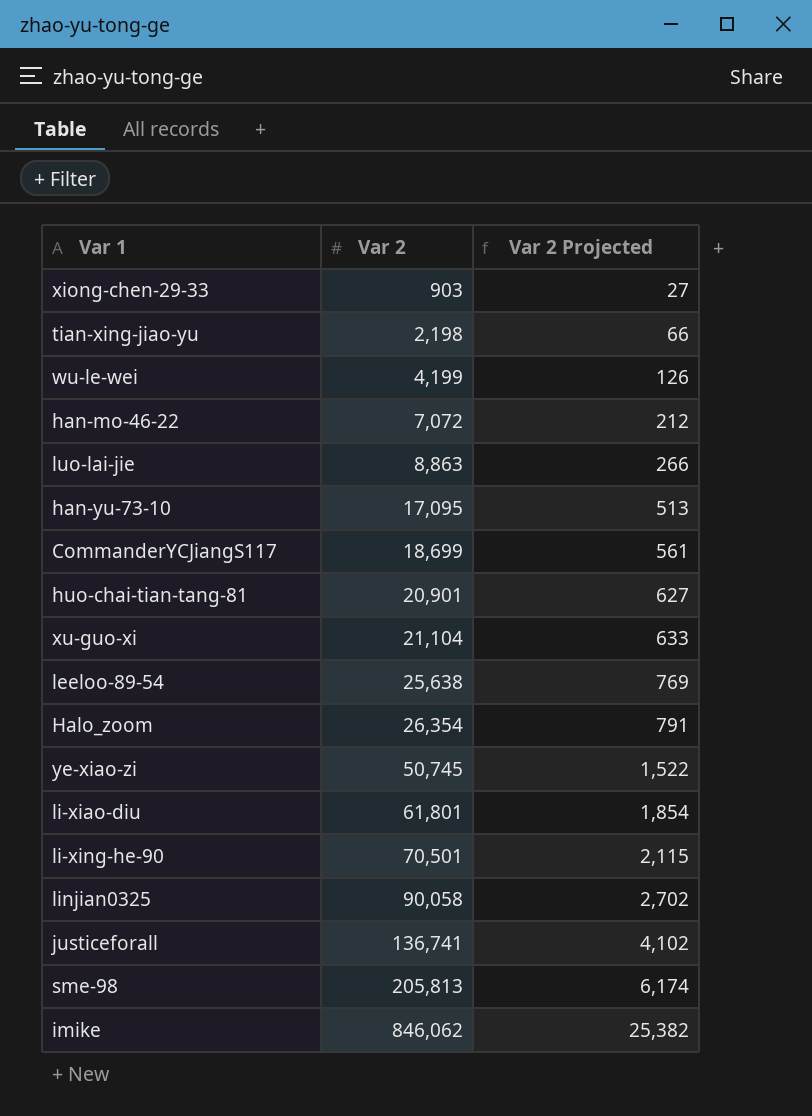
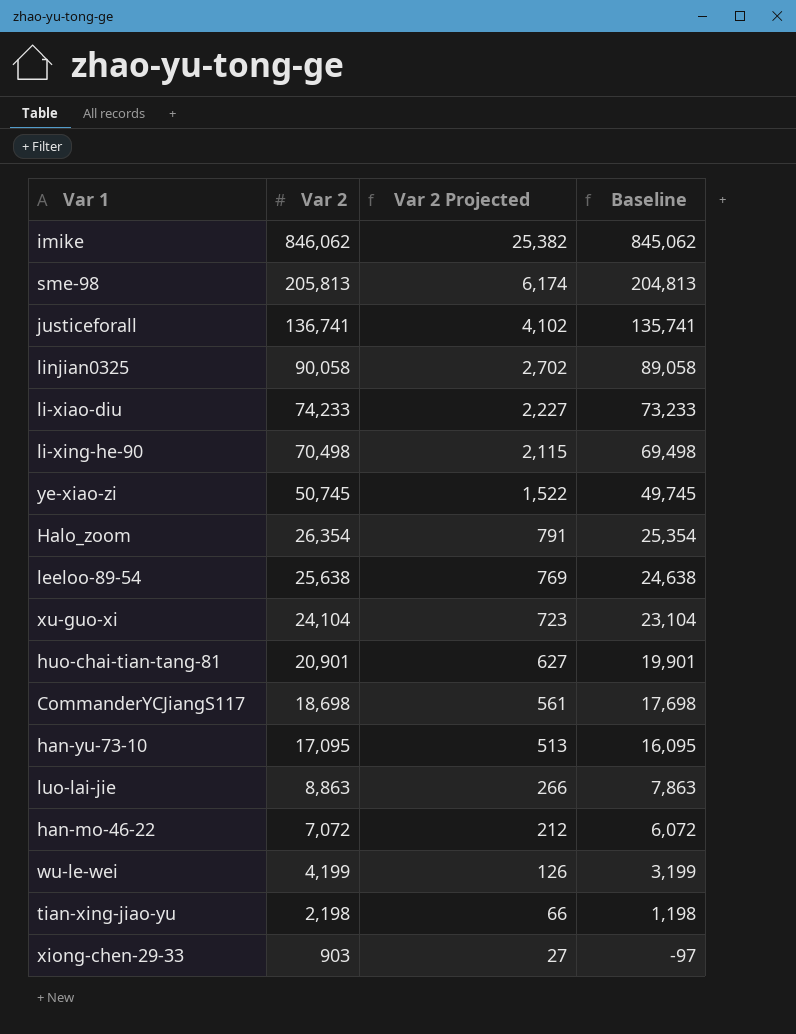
row order: Var 2 ascending -> Var 2 descending
column Baseline | formula: none -> [Var 2] - 1000
li-xiao-diu | Var 2: 61,801 -> 74,233
li-xiao-diu | Var 2 Projected: 1,854 -> 2,227
li-xing-he-90 | Var 2: 70,501 -> 70,498
xu-guo-xi | Var 2: 21,104 -> 24,104
xu-guo-xi | Var 2 Projected: 633 -> 723
CommanderYCJiangS117 | Var 2: 18,699 -> 18,698

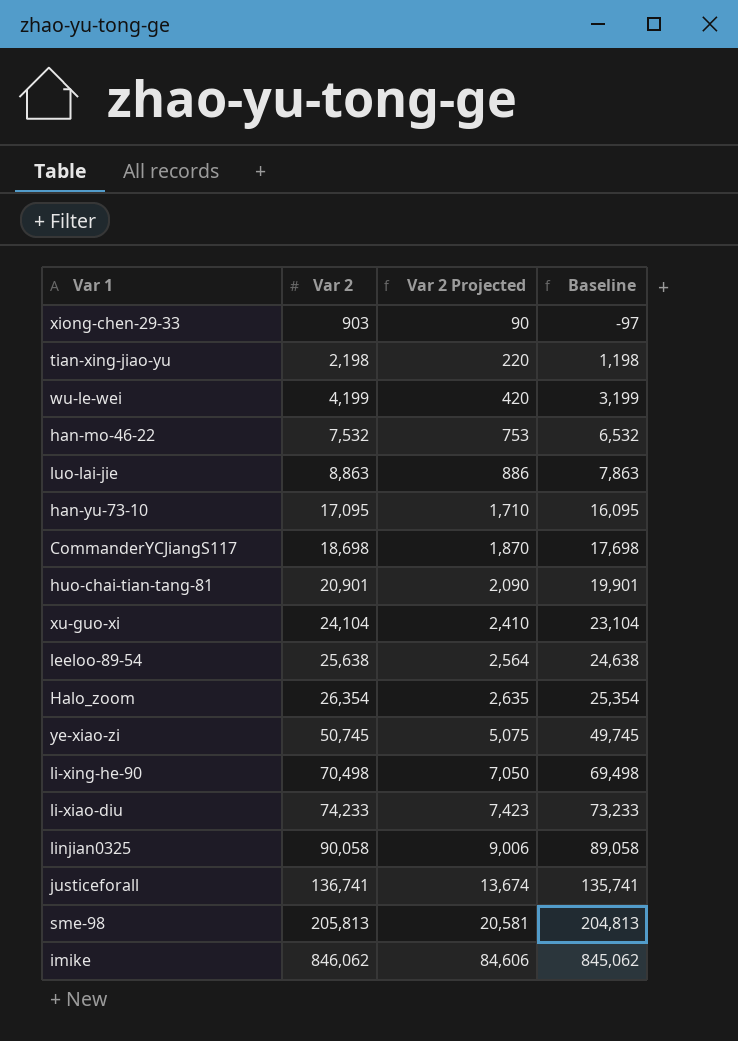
row order: Var 2 descending -> Var 2 ascending
column Var 2 Projected | formula: [Var 2] * 0.03 -> [Var 2] * 0.1
han-mo-46-22 | Var 2: 7,072 -> 7,532
han-mo-46-22 | Baseline: 6,072 -> 6,532

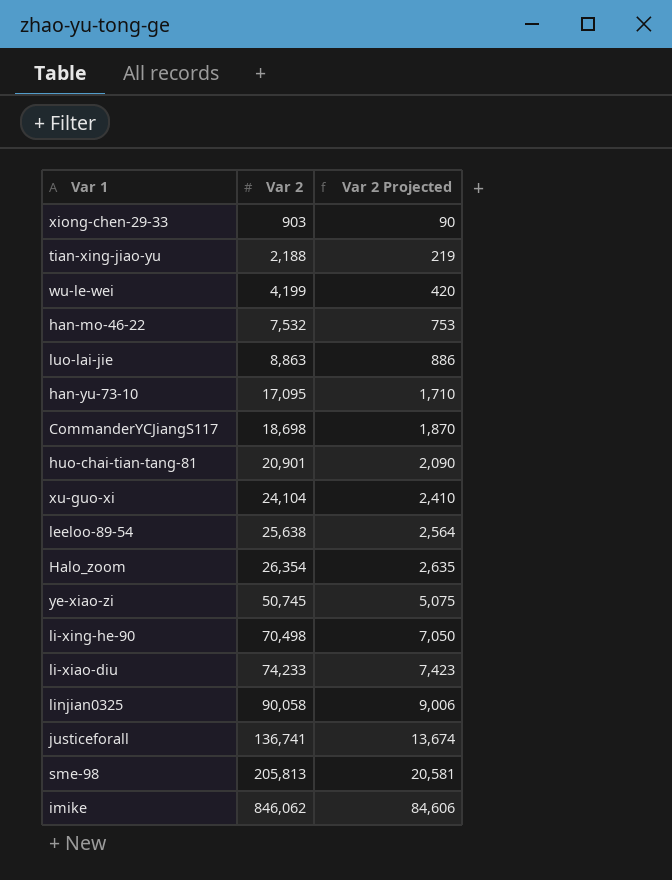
column Baseline | formula: [Var 2] - 1000 -> none
tian-xing-jiao-yu | Var 2: 2,198 -> 2,188
tian-xing-jiao-yu | Var 2 Projected: 220 -> 219

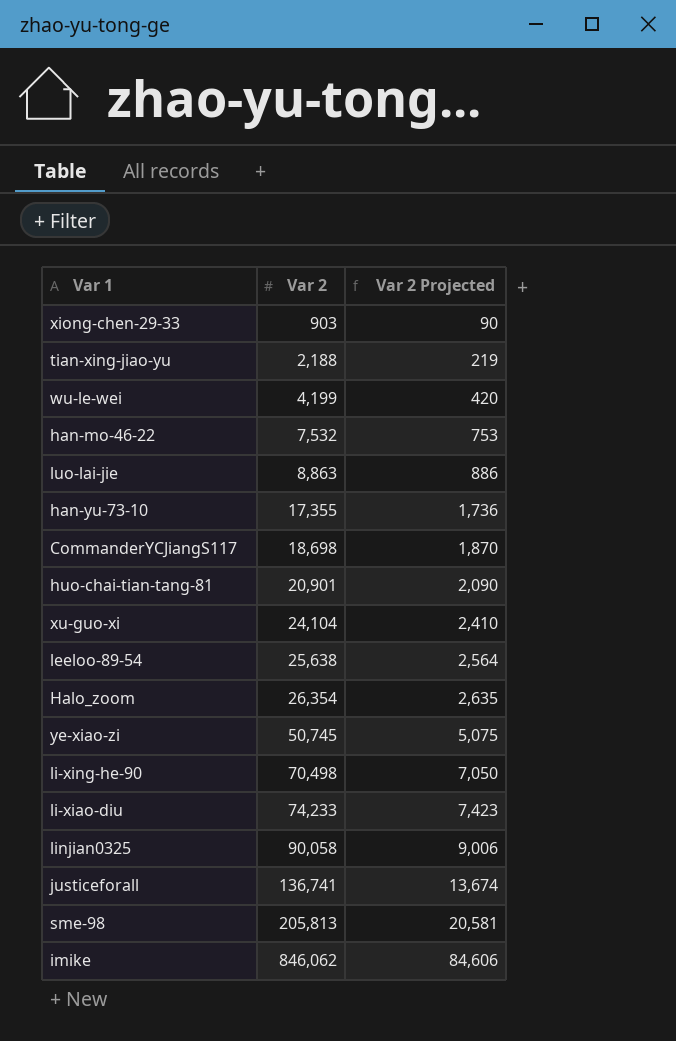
han-yu-73-10 | Var 2: 17,095 -> 17,355
han-yu-73-10 | Var 2 Projected: 1,710 -> 1,736

